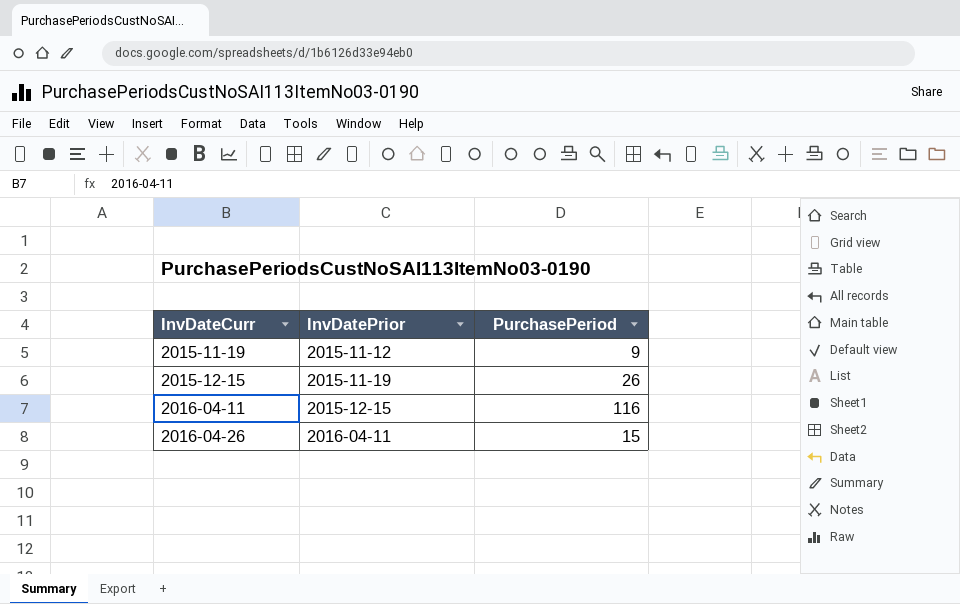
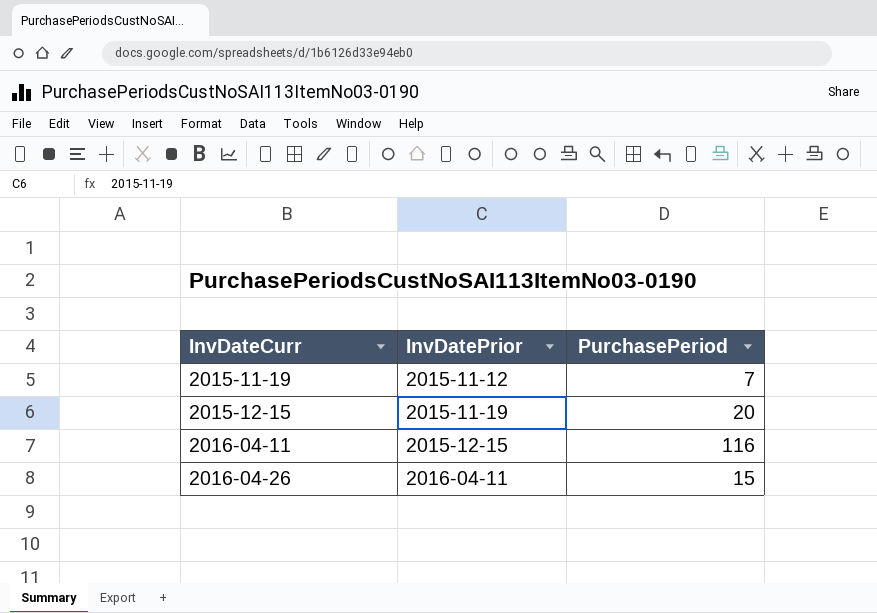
2015-11-19 | PurchasePeriod: 9 -> 7
2015-12-15 | PurchasePeriod: 26 -> 20

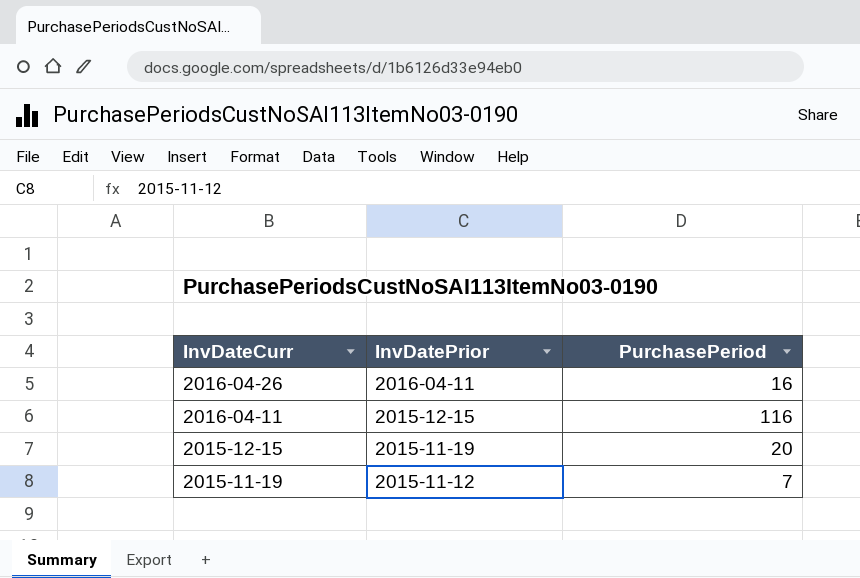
row order: InvDateCurr ascending -> InvDateCurr descending
2016-04-26 | PurchasePeriod: 15 -> 16

